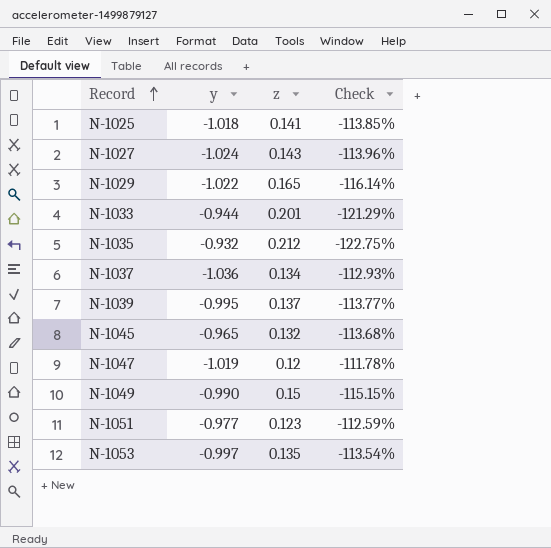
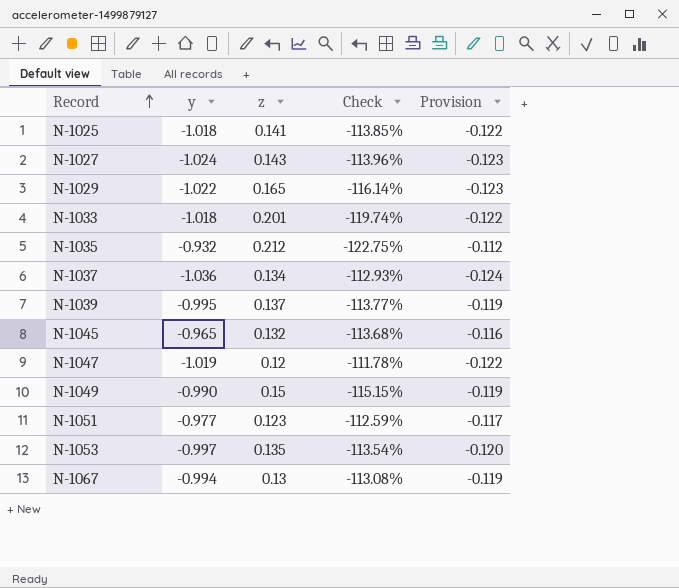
column Provision | formula: none -> [y] * 0.12
N-1033 | y: -0.944 -> -1.018
N-1033 | Check: -121.29% -> -119.74%
row N-1067: none -> -0.994 | 0.13 | -113.08% | -0.119

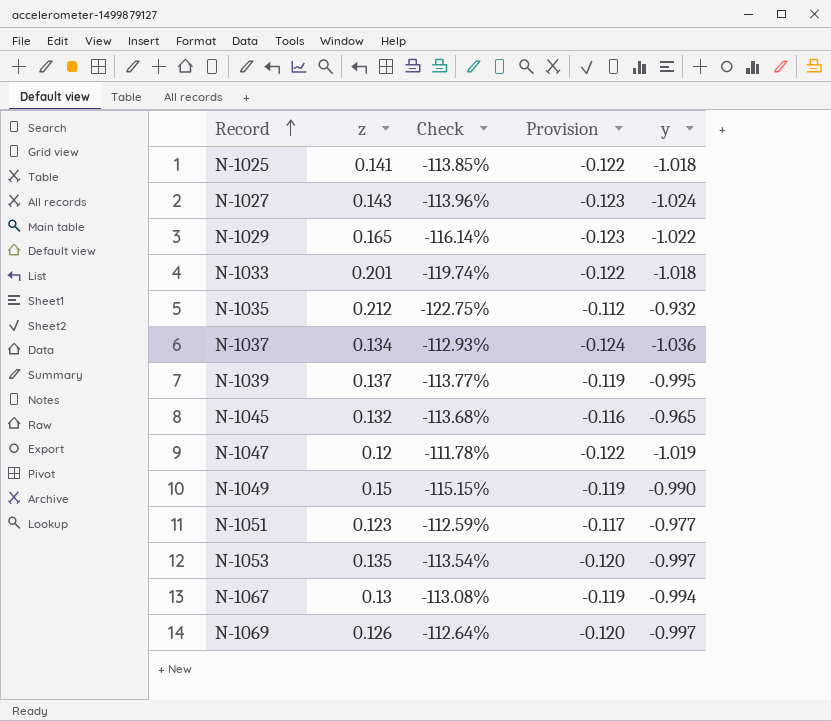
column y | position: 2 -> 5
row N-1069: none -> 0.126 | -112.64% | -0.120 | -0.997

